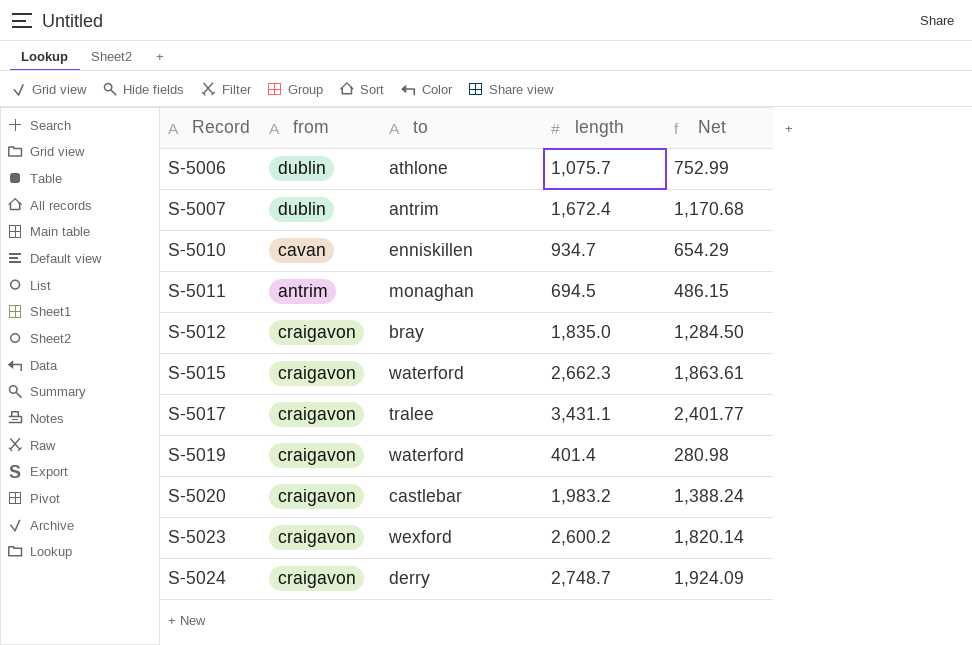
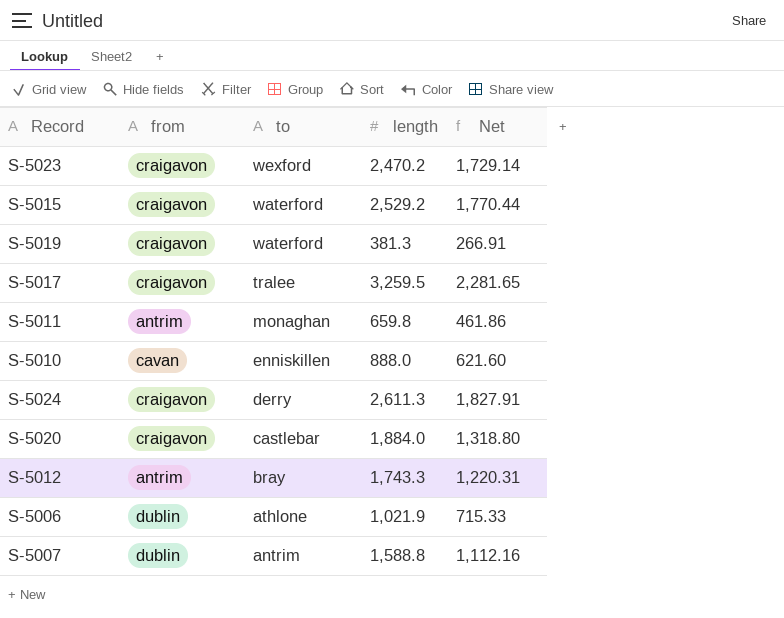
row order: Record ascending -> to descending
S-5023 | length: 2,600.2 -> 2,470.2
S-5023 | Net: 1,820.14 -> 1,729.14
S-5015 | length: 2,662.3 -> 2,529.2
S-5015 | Net: 1,863.61 -> 1,770.44
S-5019 | length: 401.4 -> 381.3
S-5019 | Net: 280.98 -> 266.91
S-5017 | length: 3,431.1 -> 3,259.5
S-5017 | Net: 2,401.77 -> 2,281.65
S-5011 | length: 694.5 -> 659.8
S-5011 | Net: 486.15 -> 461.86
S-5010 | length: 934.7 -> 888.0
S-5010 | Net: 654.29 -> 621.60
S-5024 | length: 2,748.7 -> 2,611.3
S-5024 | Net: 1,924.09 -> 1,827.91
S-5020 | length: 1,983.2 -> 1,884.0
S-5020 | Net: 1,388.24 -> 1,318.80
S-5012 | from: craigavon -> antrim
S-5012 | length: 1,835.0 -> 1,743.3
S-5012 | Net: 1,284.50 -> 1,220.31
S-5006 | length: 1,075.7 -> 1,021.9
S-5006 | Net: 752.99 -> 715.33
S-5007 | length: 1,672.4 -> 1,588.8
S-5007 | Net: 1,170.68 -> 1,112.16

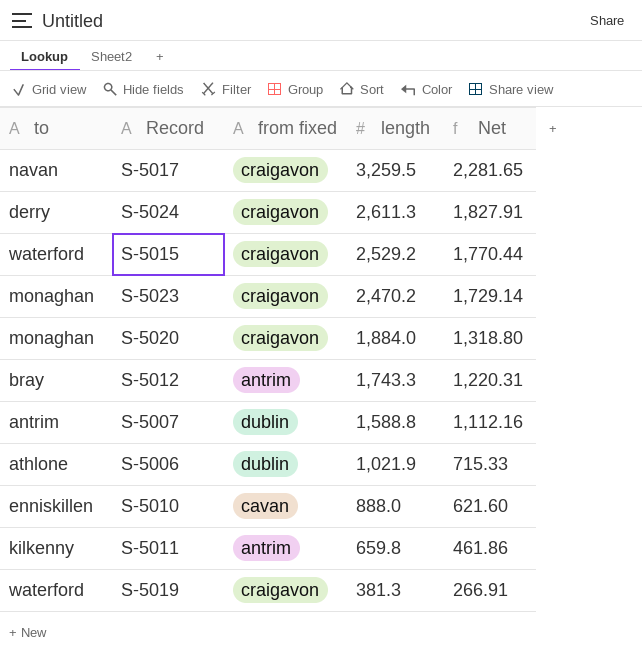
row order: to descending -> length descending
column to | position: 3 -> 1
column name: from -> from fixed
S-5017 | to: tralee -> navan
S-5023 | to: wexford -> monaghan
S-5020 | to: castlebar -> monaghan
S-5011 | to: monaghan -> kilkenny

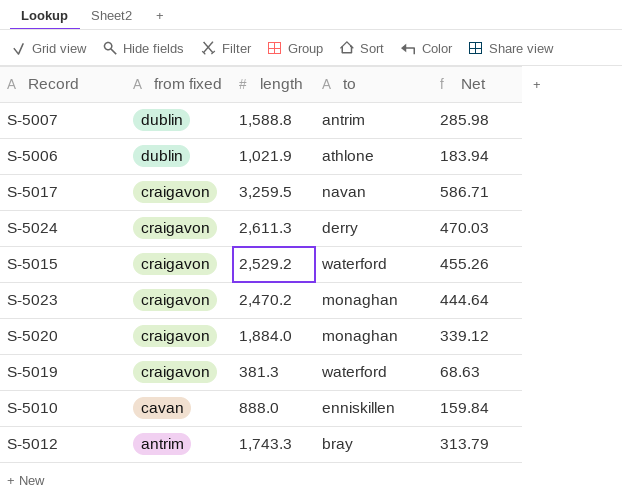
row order: length descending -> from fixed descending
column to | position: 1 -> 4
column Net | formula: [length] * 0.7 -> [length] * 0.18
row S-5011: kilkenny | antrim | 659.8 | 461.86 -> none

